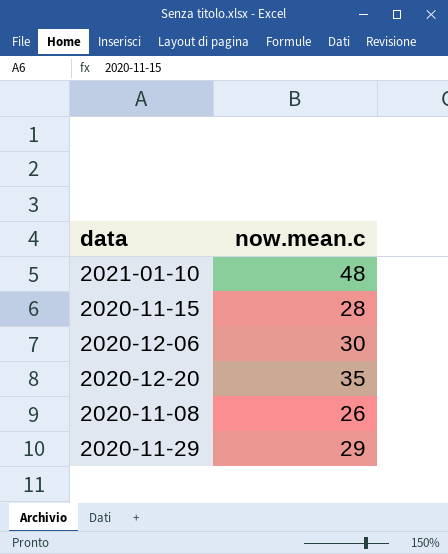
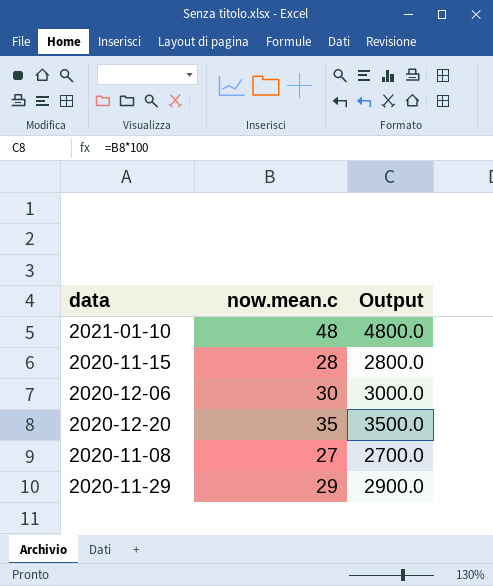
column Output | formula: none -> [now.mean.c] * 100
2020-11-08 | now.mean.c: 26 -> 27

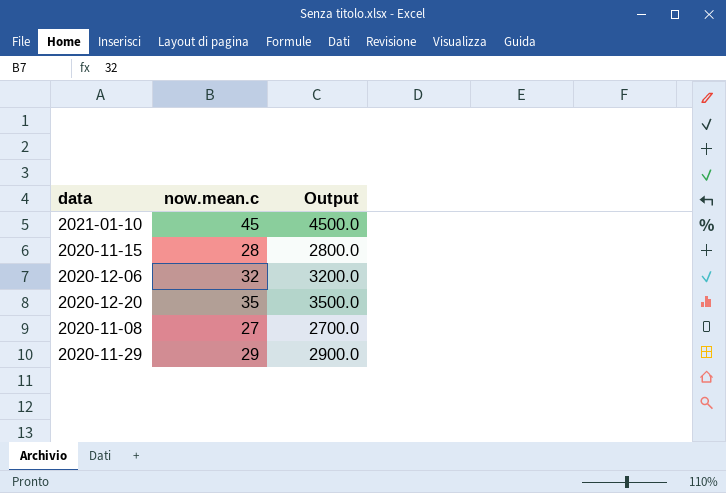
2021-01-10 | now.mean.c: 48 -> 45
2021-01-10 | Output: 4800.0 -> 4500.0
2020-12-06 | now.mean.c: 30 -> 32
2020-12-06 | Output: 3000.0 -> 3200.0

